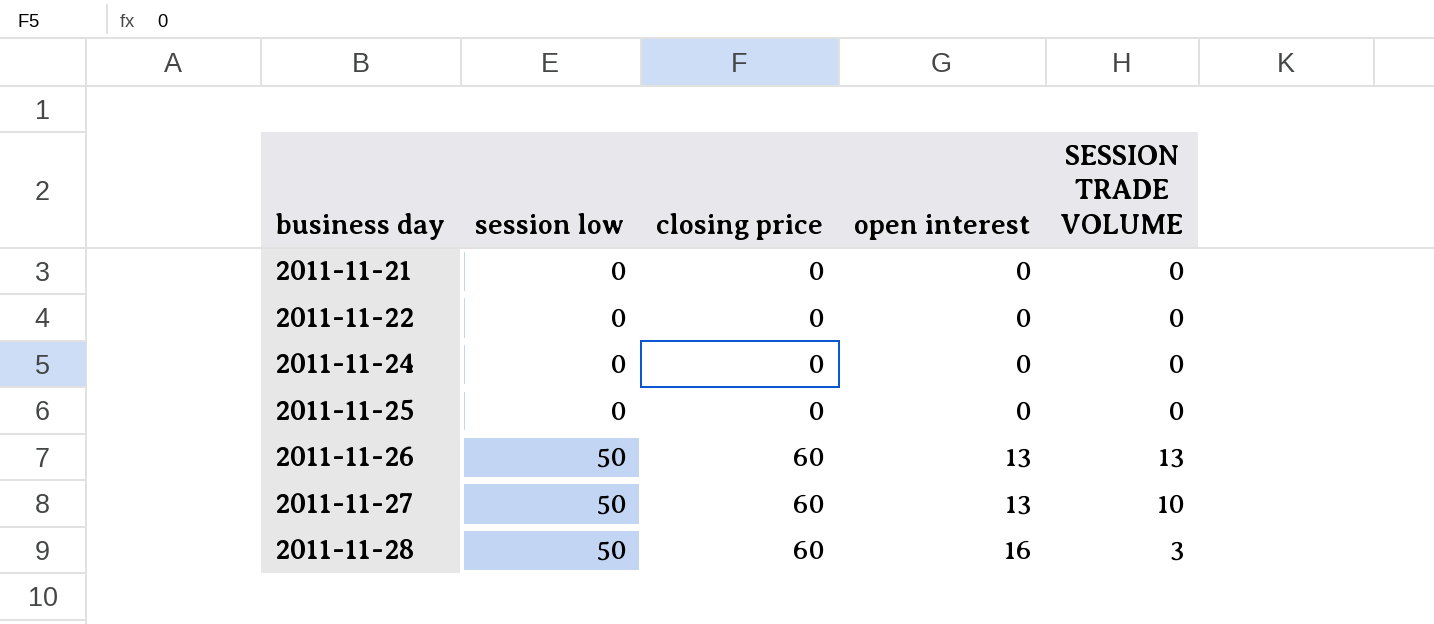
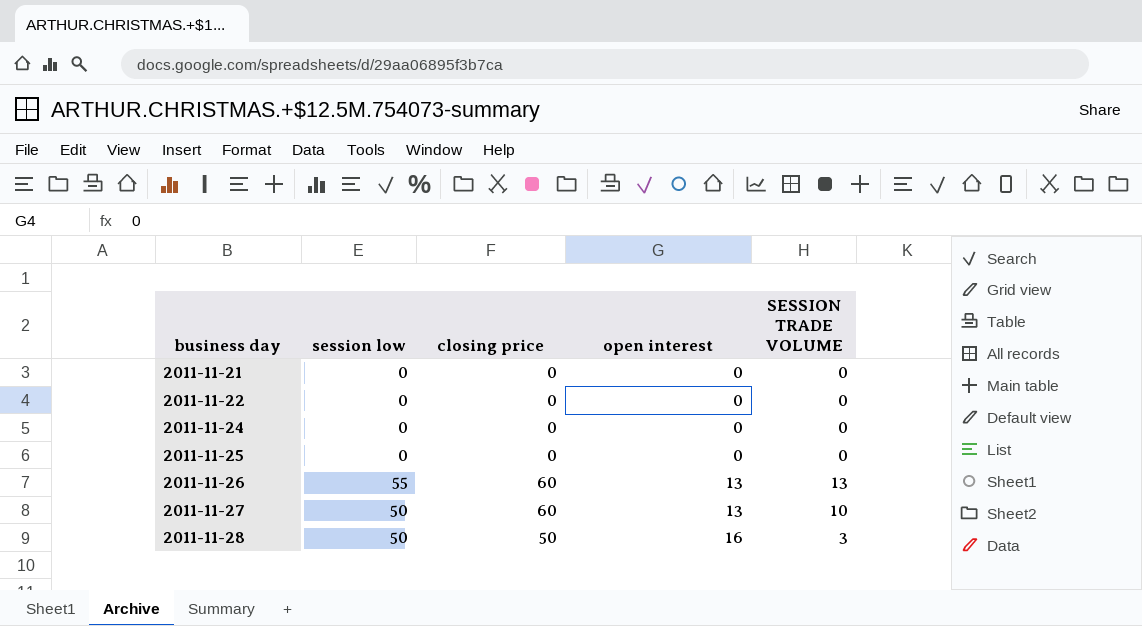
2011-11-26 | session low: 50 -> 55
2011-11-28 | closing price: 60 -> 50

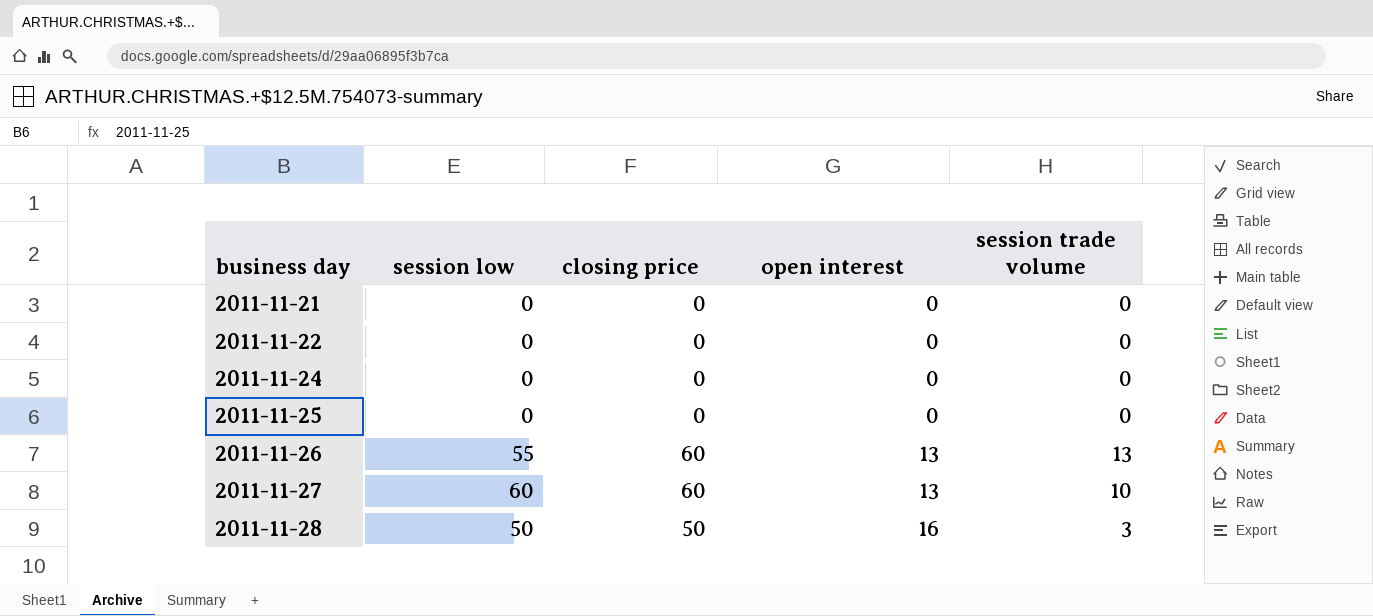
column name: SESSION TRADE VOLUME -> session trade volume
2011-11-27 | session low: 50 -> 60

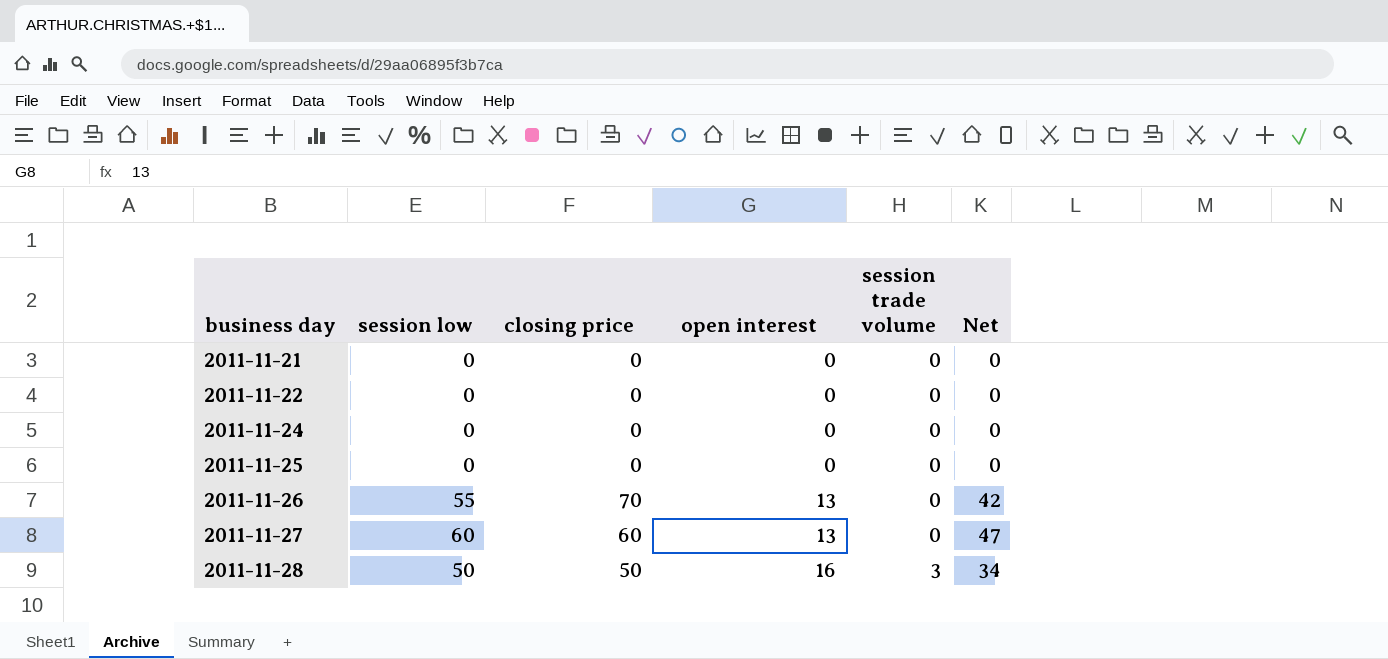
column Net | formula: none -> [session low] - [open interest]
2011-11-26 | closing price: 60 -> 70
2011-11-26 | session trade volume: 13 -> 0
2011-11-27 | session trade volume: 10 -> 0

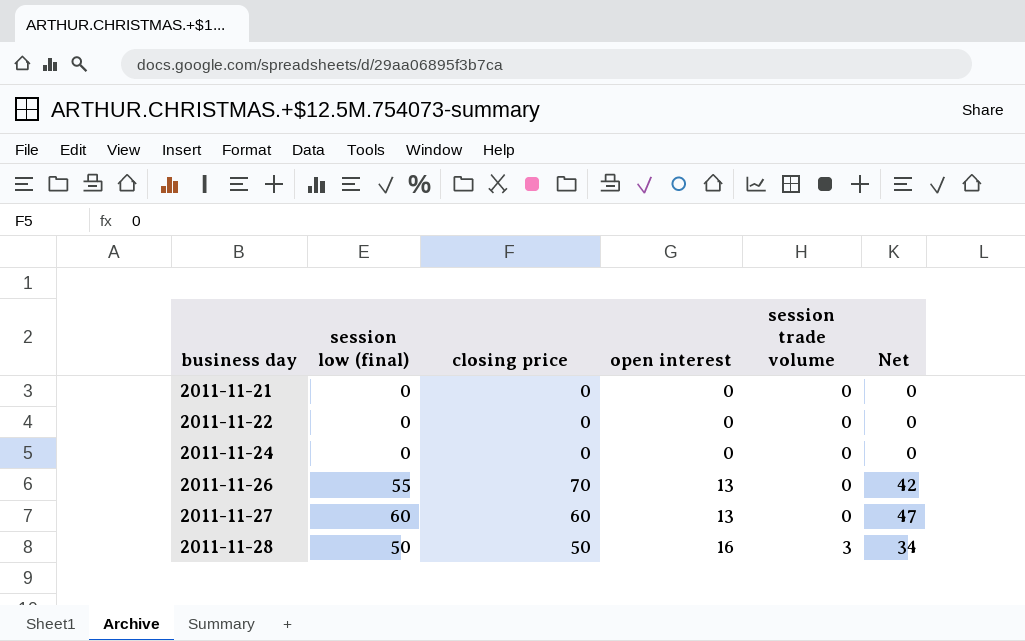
column name: session low -> session low (final)
row 2011-11-25: 0 | 0 | 0 | 0 | 0 -> none

